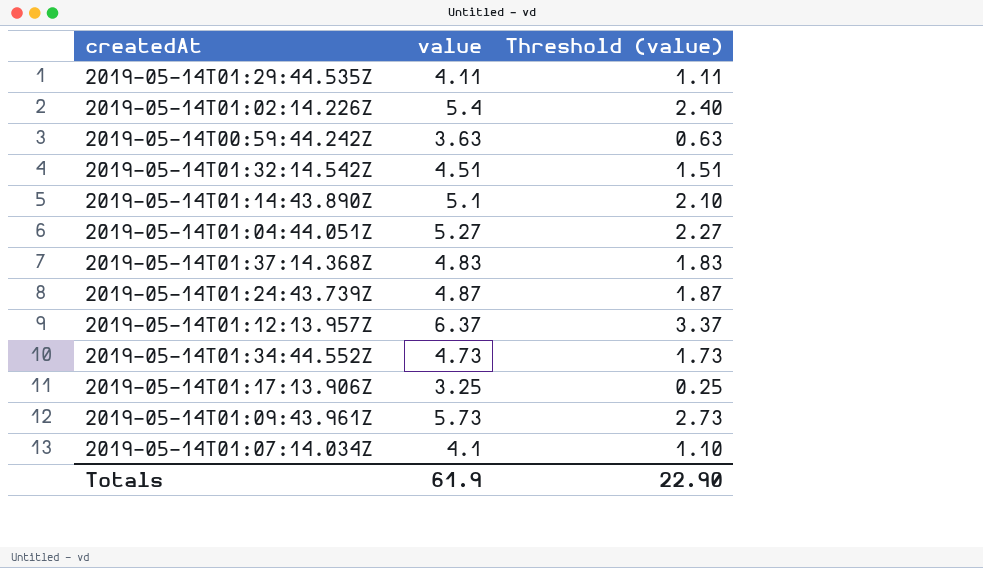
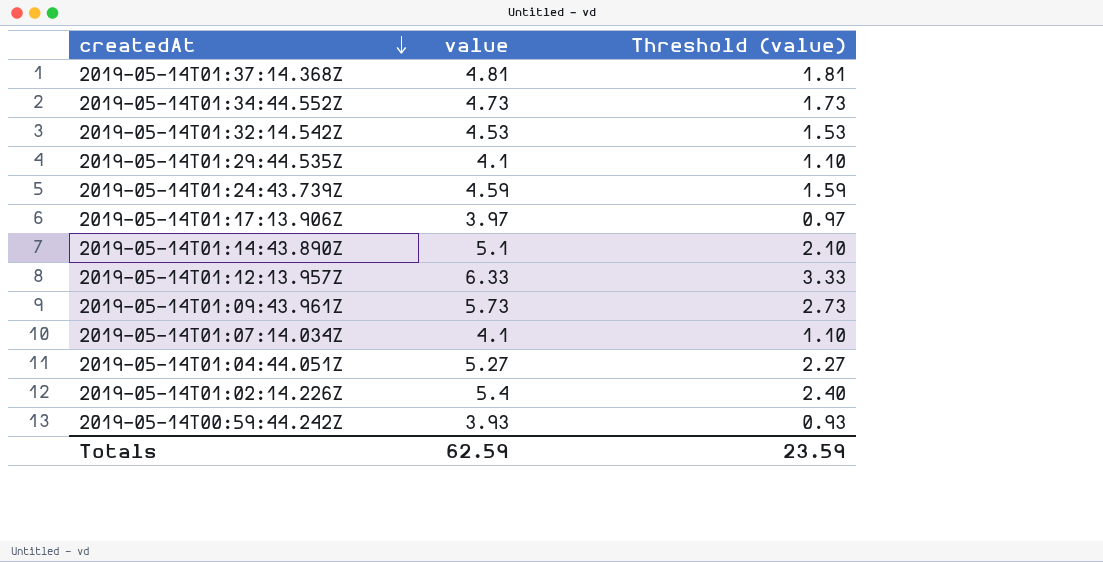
row order: none -> createdAt descending
2019-05-14T01:37:14.368Z | value: 4.83 -> 4.81
2019-05-14T01:37:14.368Z | Threshold (value): 1.83 -> 1.81
2019-05-14T01:32:14.542Z | value: 4.51 -> 4.53
2019-05-14T01:32:14.542Z | Threshold (value): 1.51 -> 1.53
2019-05-14T01:29:44.535Z | value: 4.11 -> 4.1
2019-05-14T01:29:44.535Z | Threshold (value): 1.11 -> 1.10
2019-05-14T01:24:43.739Z | value: 4.87 -> 4.59
2019-05-14T01:24:43.739Z | Threshold (value): 1.87 -> 1.59
2019-05-14T01:17:13.906Z | value: 3.25 -> 3.97
2019-05-14T01:17:13.906Z | Threshold (value): 0.25 -> 0.97
2019-05-14T01:12:13.957Z | value: 6.37 -> 6.33
2019-05-14T01:12:13.957Z | Threshold (value): 3.37 -> 3.33
2019-05-14T00:59:44.242Z | value: 3.63 -> 3.93
2019-05-14T00:59:44.242Z | Threshold (value): 0.63 -> 0.93
Totals | value: 61.9 -> 62.59
Totals | Threshold (value): 22.90 -> 23.59

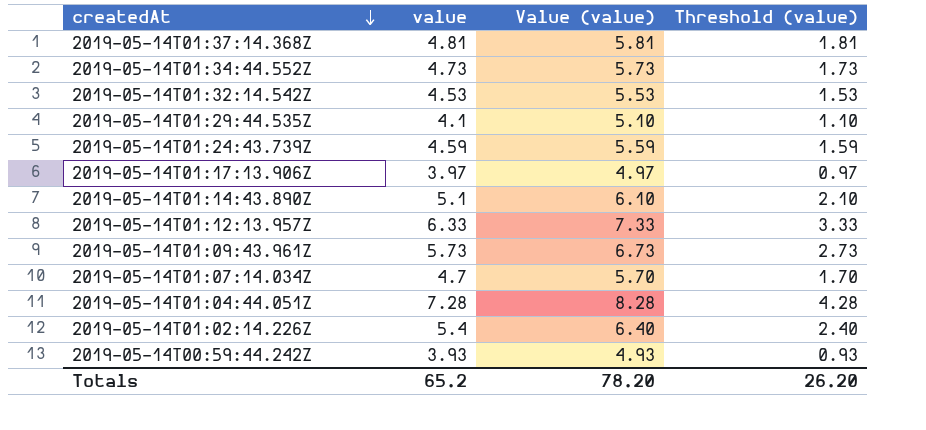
column Value (value) | formula: none -> [value] + 1
2019-05-14T01:07:14.034Z | value: 4.1 -> 4.7
2019-05-14T01:07:14.034Z | Threshold (value): 1.10 -> 1.70
2019-05-14T01:04:44.051Z | value: 5.27 -> 7.28
2019-05-14T01:04:44.051Z | Threshold (value): 2.27 -> 4.28
Totals | value: 62.59 -> 65.2
Totals | Threshold (value): 23.59 -> 26.20

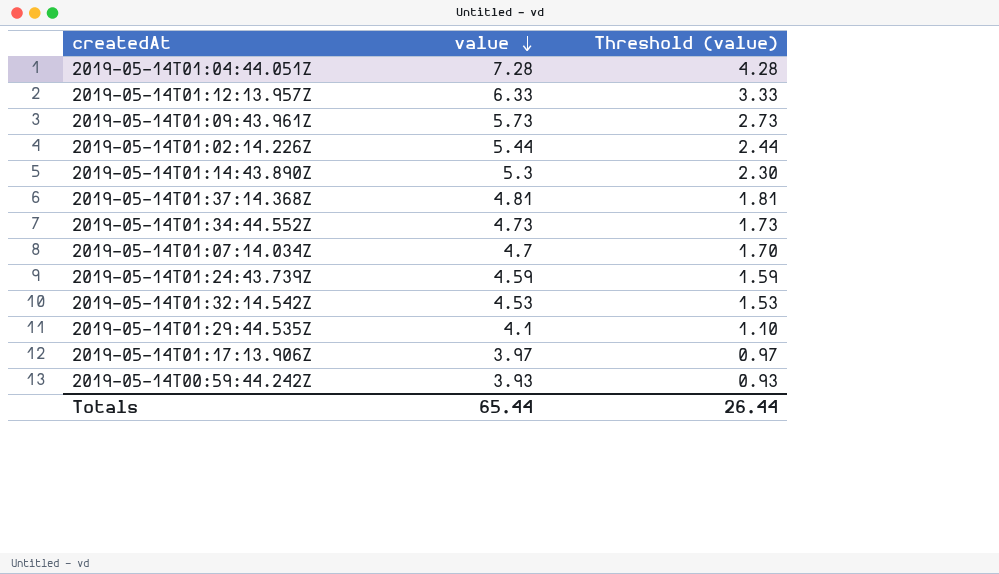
row order: createdAt descending -> value descending
column Value (value) | formula: [value] + 1 -> none
2019-05-14T01:02:14.226Z | value: 5.4 -> 5.44
2019-05-14T01:02:14.226Z | Threshold (value): 2.40 -> 2.44
2019-05-14T01:14:43.890Z | value: 5.1 -> 5.3
2019-05-14T01:14:43.890Z | Threshold (value): 2.10 -> 2.30
Totals | value: 65.2 -> 65.44
Totals | Threshold (value): 26.20 -> 26.44

